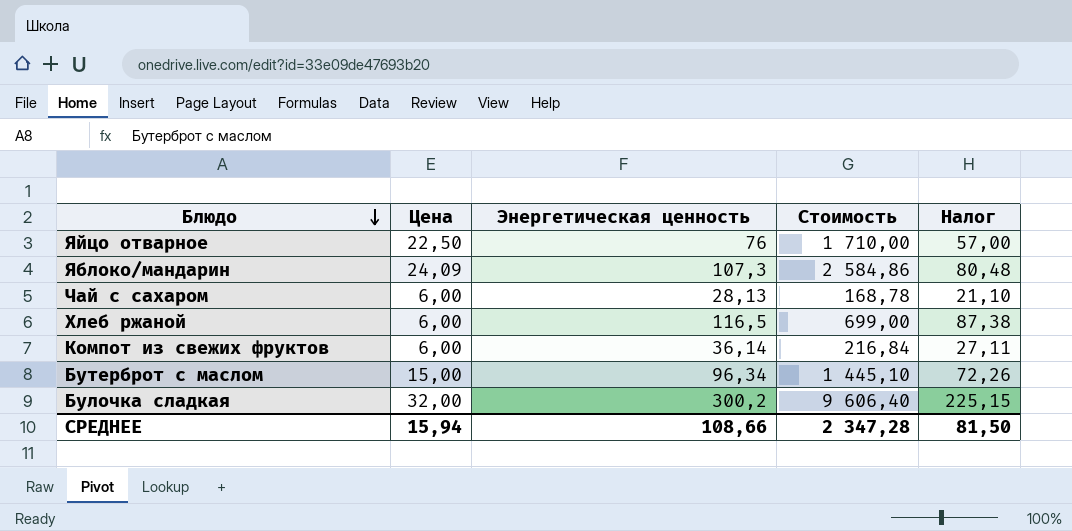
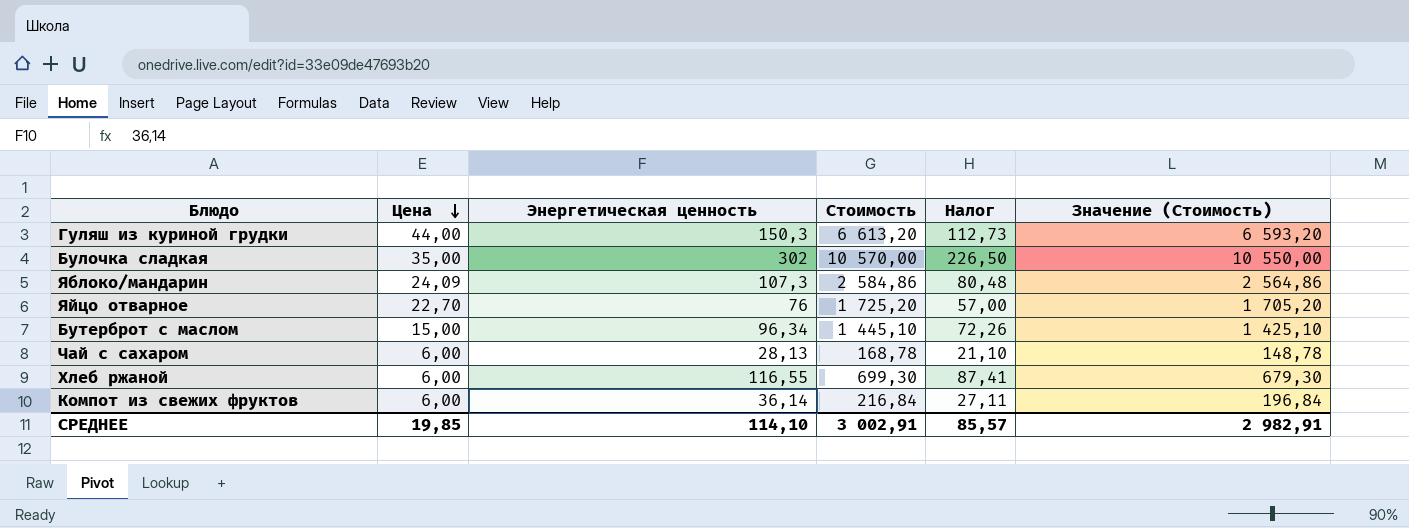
row order: Блюдо descending -> Цена descending
column Значение (Стоимость) | formula: none -> [Стоимость] - 20
row Гуляш из куриной грудки: none -> 44,00 | 150,3 | 6 613,20 | 112,73 | 6 593,20
Булочка сладкая | Цена: 32,00 -> 35,00
Булочка сладкая | Энергетическая ценность: 300,2 -> 302
Булочка сладкая | Стоимость: 9 606,40 -> 10 570,00
Булочка сладкая | Налог: 225,15 -> 226,50
Яйцо отварное | Цена: 22,50 -> 22,70
Яйцо отварное | Стоимость: 1 710,00 -> 1 725,20
Хлеб ржаной | Энергетическая ценность: 116,5 -> 116,55
Хлеб ржаной | Стоимость: 699,00 -> 699,30
Хлеб ржаной | Налог: 87,38 -> 87,41
СРЕДНЕЕ | Цена: 15,94 -> 19,85
СРЕДНЕЕ | Энергетическая ценность: 108,66 -> 114,10
СРЕДНЕЕ | Стоимость: 2 347,28 -> 3 002,91
СРЕДНЕЕ | Налог: 81,50 -> 85,57

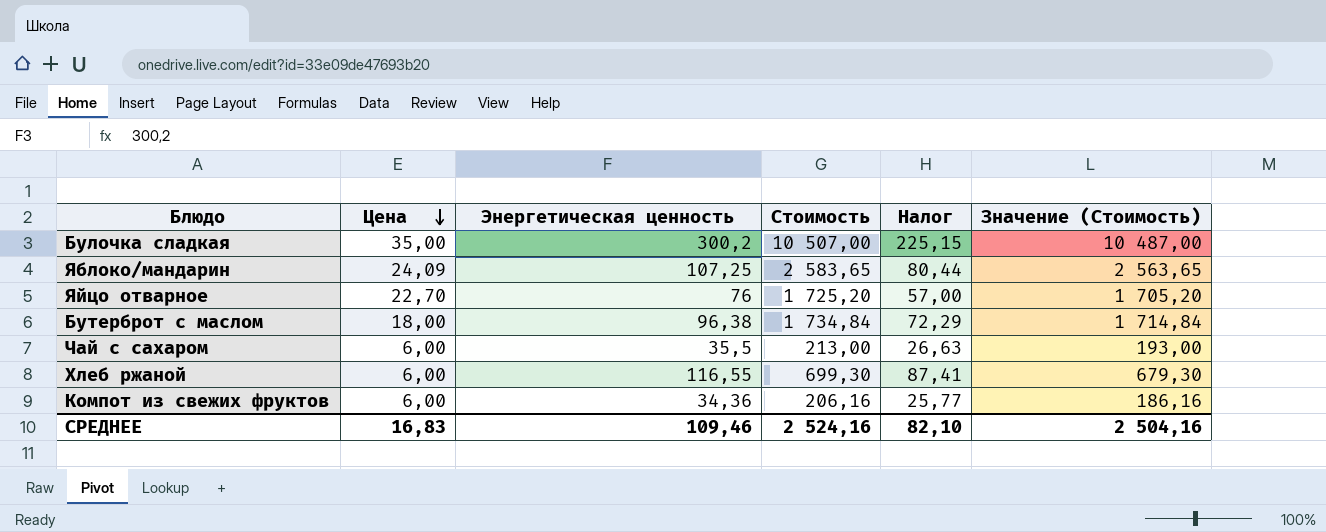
row Гуляш из куриной грудки: 44,00 | 150,3 | 6 613,20 | 112,73 | 6 593,20 -> none
Булочка сладкая | Энергетическая ценность: 302 -> 300,2
Булочка сладкая | Стоимость: 10 570,00 -> 10 507,00
Булочка сладкая | Налог: 226,50 -> 225,15
Булочка сладкая | Значение (Стоимость): 10 550,00 -> 10 487,00
Яблоко/мандарин | Энергетическая ценность: 107,3 -> 107,25
Яблоко/мандарин | Стоимость: 2 584,86 -> 2 583,65
Яблоко/мандарин | Налог: 80,48 -> 80,44
Яблоко/мандарин | Значение (Стоимость): 2 564,86 -> 2 563,65
Бутерброт с маслом | Цена: 15,00 -> 18,00
Бутерброт с маслом | Энергетическая ценность: 96,34 -> 96,38
Бутерброт с маслом | Стоимость: 1 445,10 -> 1 734,84
Бутерброт с маслом | Налог: 72,26 -> 72,29
Бутерброт с маслом | Значение (Стоимость): 1 425,10 -> 1 714,84
Чай с сахаром | Энергетическая ценность: 28,13 -> 35,5
Чай с сахаром | Стоимость: 168,78 -> 213,00
Чай с сахаром | Налог: 21,10 -> 26,63
Чай с сахаром | Значение (Стоимость): 148,78 -> 193,00
Компот из свежих фруктов | Энергетическая ценность: 36,14 -> 34,36
Компот из свежих фруктов | Стоимость: 216,84 -> 206,16
Компот из свежих фруктов | Налог: 27,11 -> 25,77
Компот из свежих фруктов | Значение (Стоимость): 196,84 -> 186,16
СРЕДНЕЕ | Цена: 19,85 -> 16,83
СРЕДНЕЕ | Энергетическая ценность: 114,10 -> 109,46
СРЕДНЕЕ | Стоимость: 3 002,91 -> 2 524,16
СРЕДНЕЕ | Налог: 85,57 -> 82,10
СРЕДНЕЕ | Значение (Стоимость): 2 982,91 -> 2 504,16

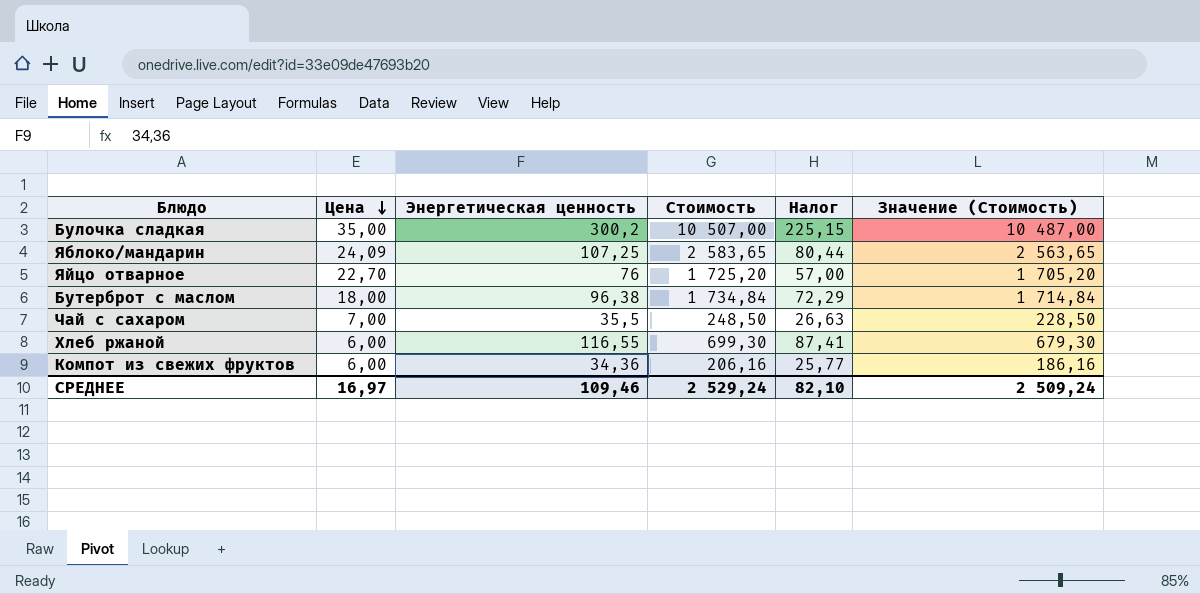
Чай с сахаром | Цена: 6,00 -> 7,00
Чай с сахаром | Стоимость: 213,00 -> 248,50
Чай с сахаром | Значение (Стоимость): 193,00 -> 228,50
СРЕДНЕЕ | Цена: 16,83 -> 16,97
СРЕДНЕЕ | Стоимость: 2 524,16 -> 2 529,24
СРЕДНЕЕ | Значение (Стоимость): 2 504,16 -> 2 509,24

